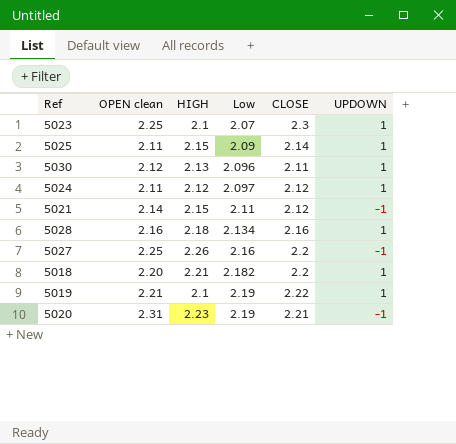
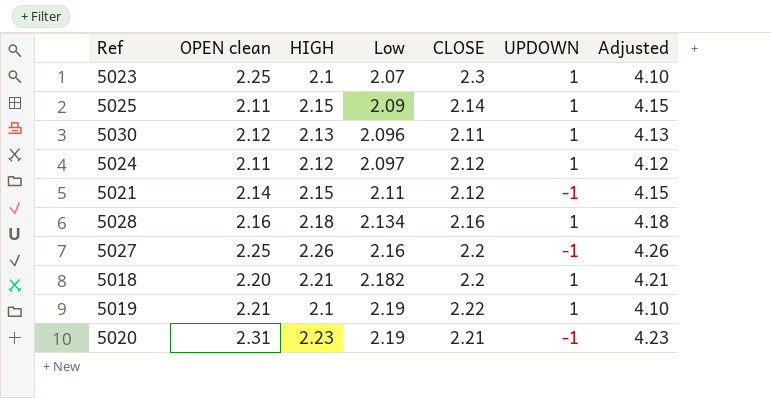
column Adjusted | formula: none -> [HIGH] + 2

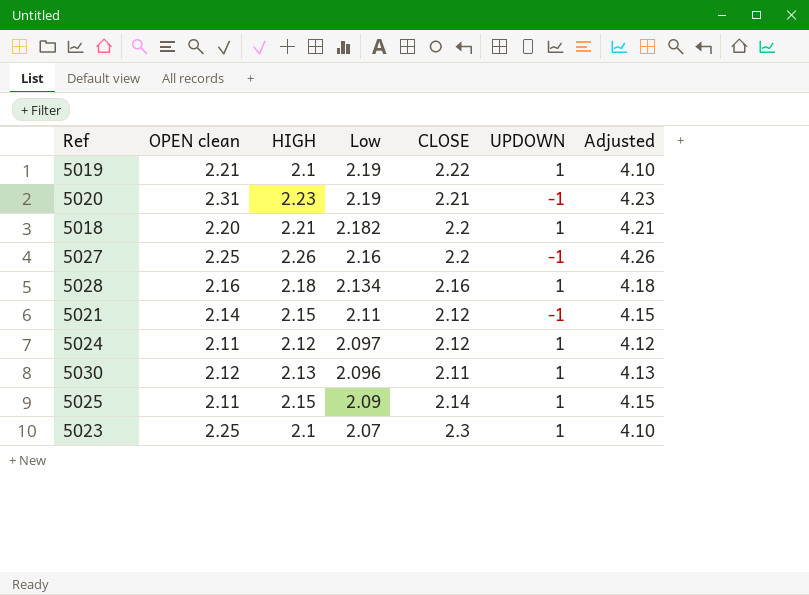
row order: Low ascending -> Low descending

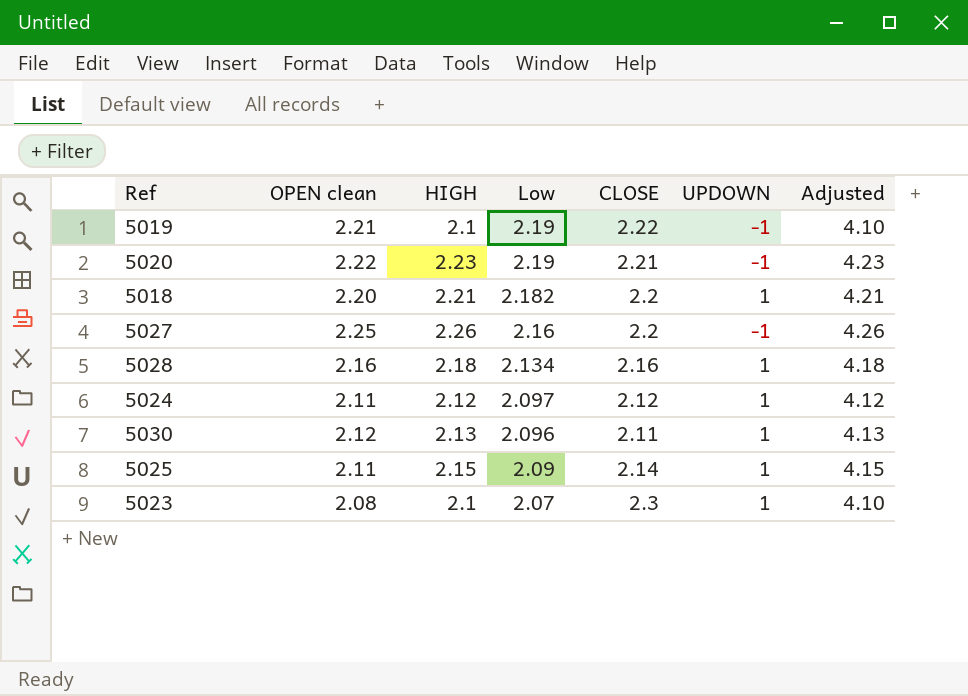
row 5021: 2.14 | 2.15 | 2.11 | 2.12 | -1 | 4.15 -> none
5019 | UPDOWN: 1 -> -1
5020 | OPEN clean: 2.31 -> 2.22
5023 | OPEN clean: 2.25 -> 2.08

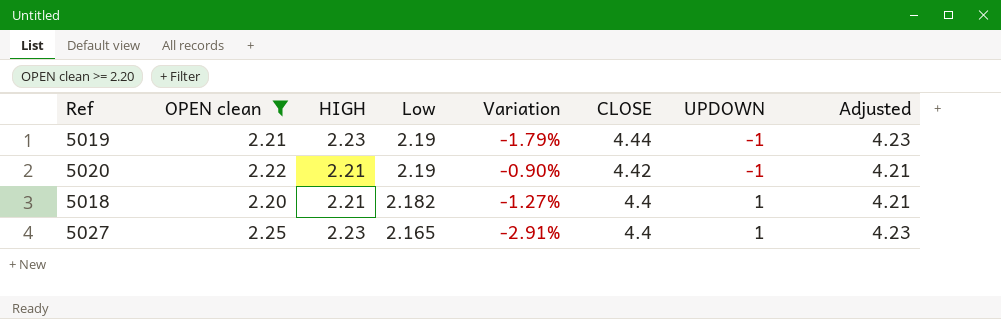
filter: none -> OPEN clean >= 2.20
column Variation | formula: none -> ([Low] - [HIGH]) / [HIGH]
5019 | HIGH: 2.1 -> 2.23
5019 | CLOSE: 2.22 -> 4.44
5019 | Adjusted: 4.10 -> 4.23
5020 | HIGH: 2.23 -> 2.21
5020 | CLOSE: 2.21 -> 4.42
5020 | Adjusted: 4.23 -> 4.21
5018 | CLOSE: 2.2 -> 4.4
5027 | HIGH: 2.26 -> 2.23
5027 | Low: 2.16 -> 2.165
5027 | CLOSE: 2.2 -> 4.4
5027 | UPDOWN: -1 -> 1
5027 | Adjusted: 4.26 -> 4.23

